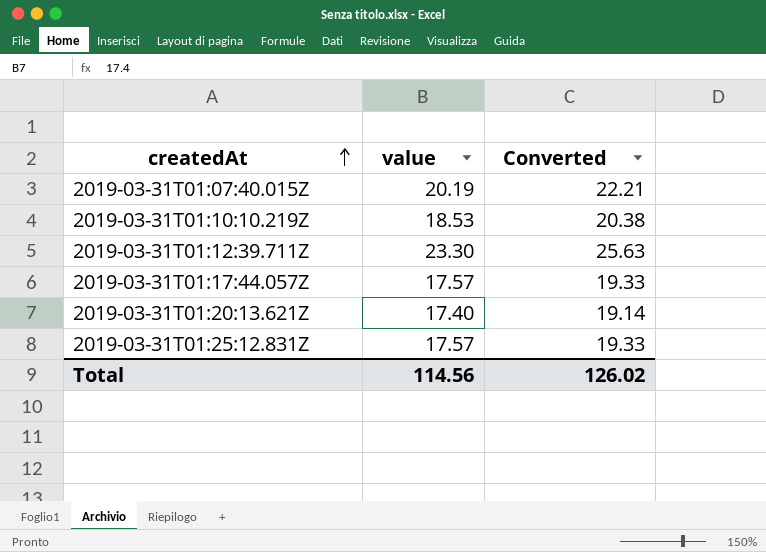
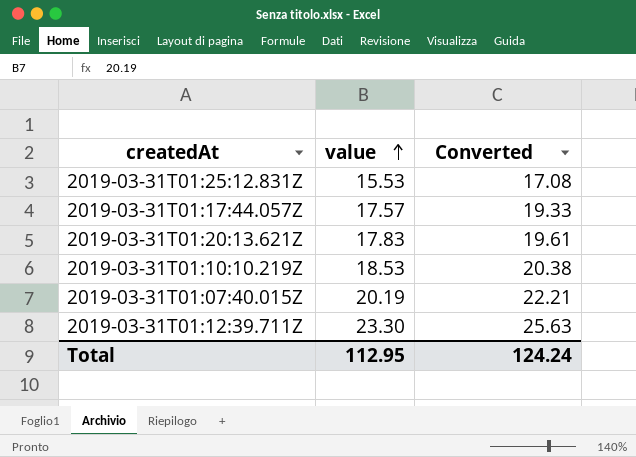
row order: createdAt ascending -> value ascending
2019-03-31T01:25:12.831Z | value: 17.57 -> 15.53
2019-03-31T01:25:12.831Z | Converted: 19.33 -> 17.08
2019-03-31T01:20:13.621Z | value: 17.40 -> 17.83
2019-03-31T01:20:13.621Z | Converted: 19.14 -> 19.61
Total | value: 114.56 -> 112.95
Total | Converted: 126.02 -> 124.24

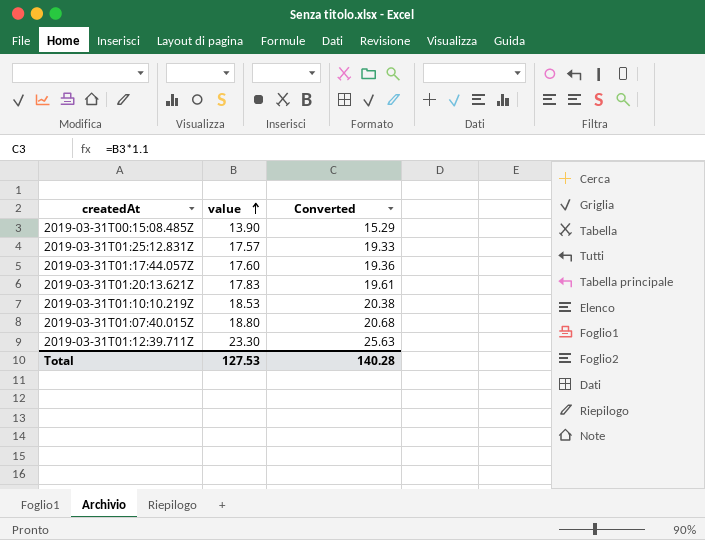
row 2019-03-31T00:15:08.485Z: none -> 13.90 | 15.29
2019-03-31T01:25:12.831Z | value: 15.53 -> 17.57
2019-03-31T01:25:12.831Z | Converted: 17.08 -> 19.33
2019-03-31T01:17:44.057Z | value: 17.57 -> 17.60
2019-03-31T01:17:44.057Z | Converted: 19.33 -> 19.36
2019-03-31T01:07:40.015Z | value: 20.19 -> 18.80
2019-03-31T01:07:40.015Z | Converted: 22.21 -> 20.68
Total | value: 112.95 -> 127.53
Total | Converted: 124.24 -> 140.28

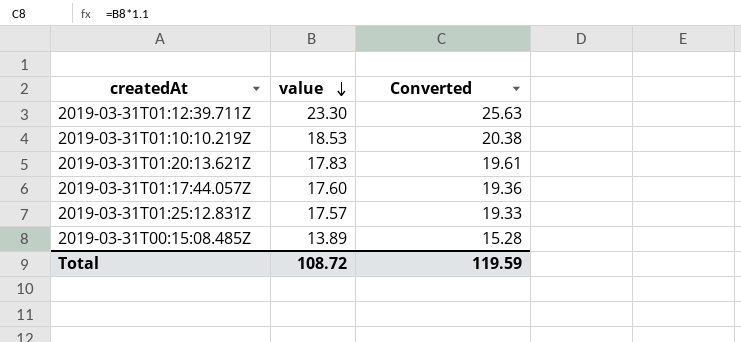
row order: value ascending -> value descending
row 2019-03-31T01:07:40.015Z: 18.80 | 20.68 -> none
2019-03-31T00:15:08.485Z | value: 13.90 -> 13.89
2019-03-31T00:15:08.485Z | Converted: 15.29 -> 15.28
Total | value: 127.53 -> 108.72
Total | Converted: 140.28 -> 119.59

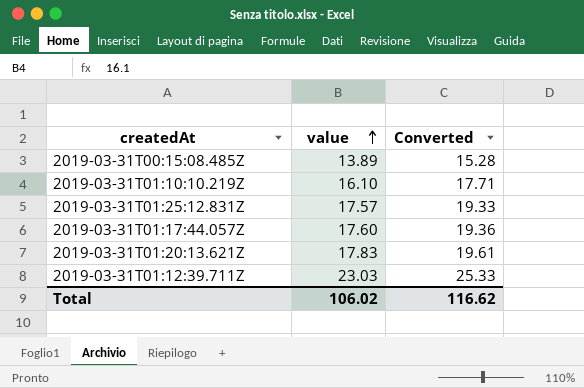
row order: value descending -> value ascending
2019-03-31T01:10:10.219Z | value: 18.53 -> 16.10
2019-03-31T01:10:10.219Z | Converted: 20.38 -> 17.71
2019-03-31T01:12:39.711Z | value: 23.30 -> 23.03
2019-03-31T01:12:39.711Z | Converted: 25.63 -> 25.33
Total | value: 108.72 -> 106.02
Total | Converted: 119.59 -> 116.62

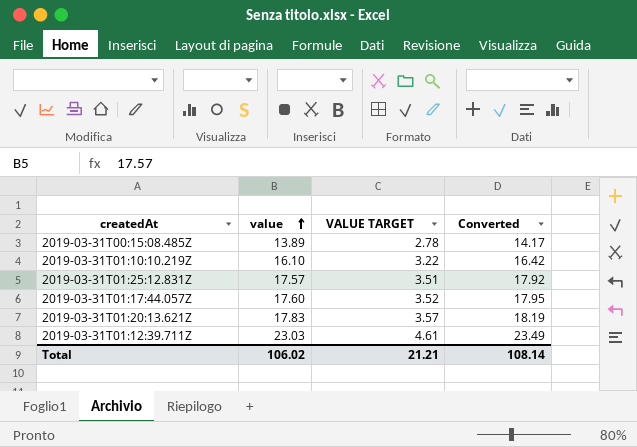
column VALUE TARGET | formula: none -> [value] * 0.2
column Converted | formula: [value] * 1.1 -> [value] * 1.02
Total | Converted: 116.62 -> 108.14

